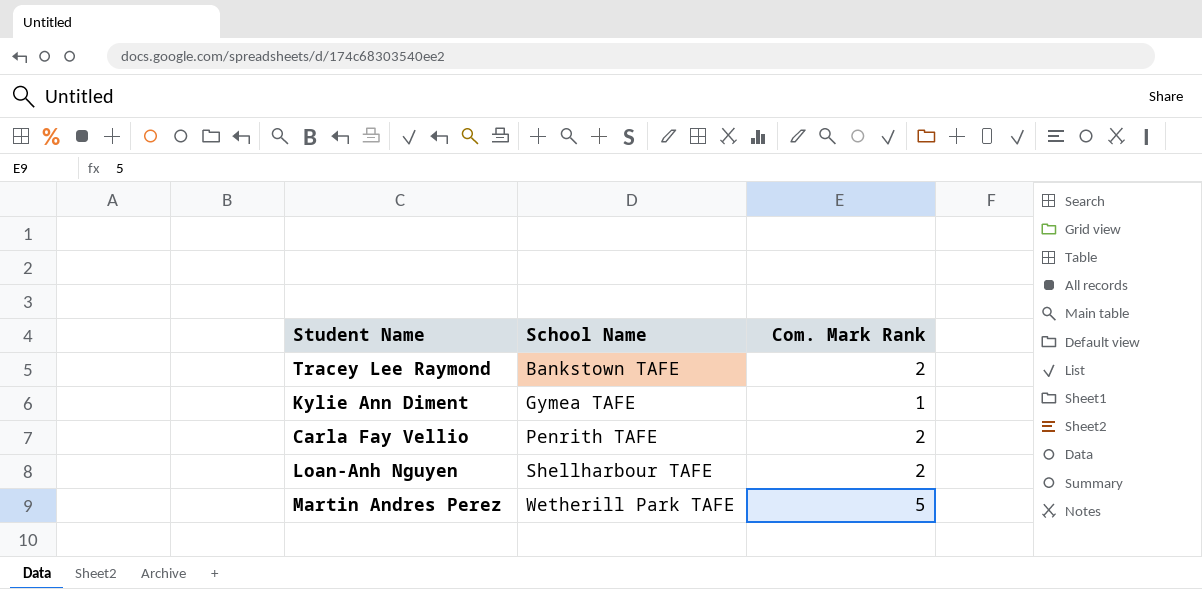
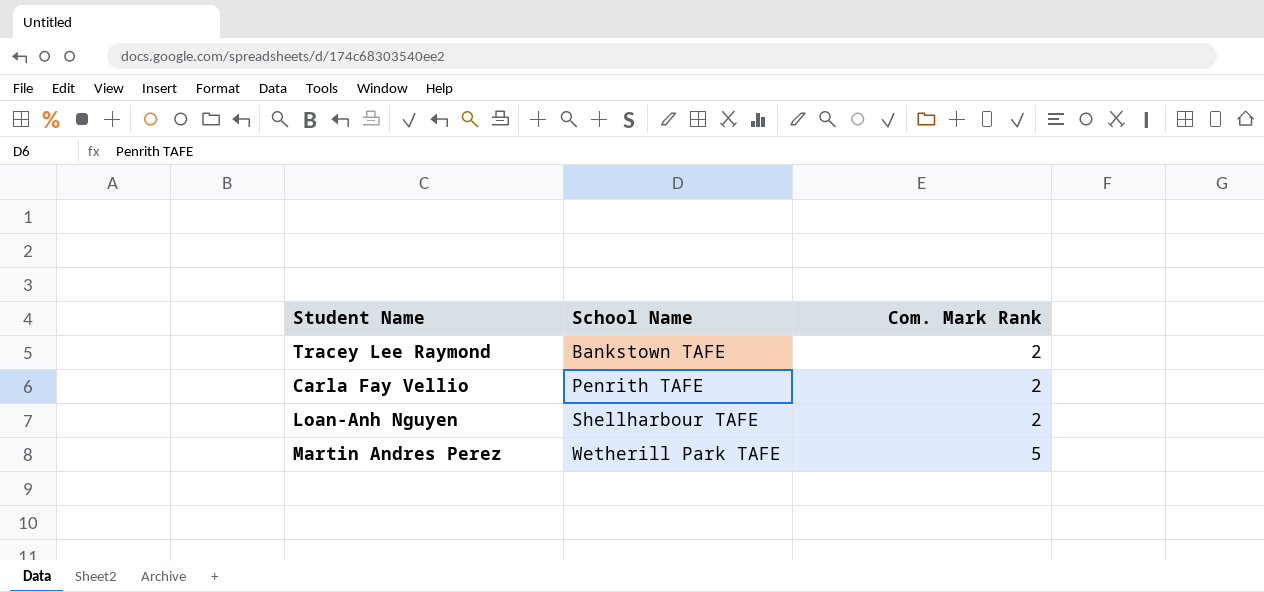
row Kylie Ann Diment: Gymea TAFE | 1 -> none

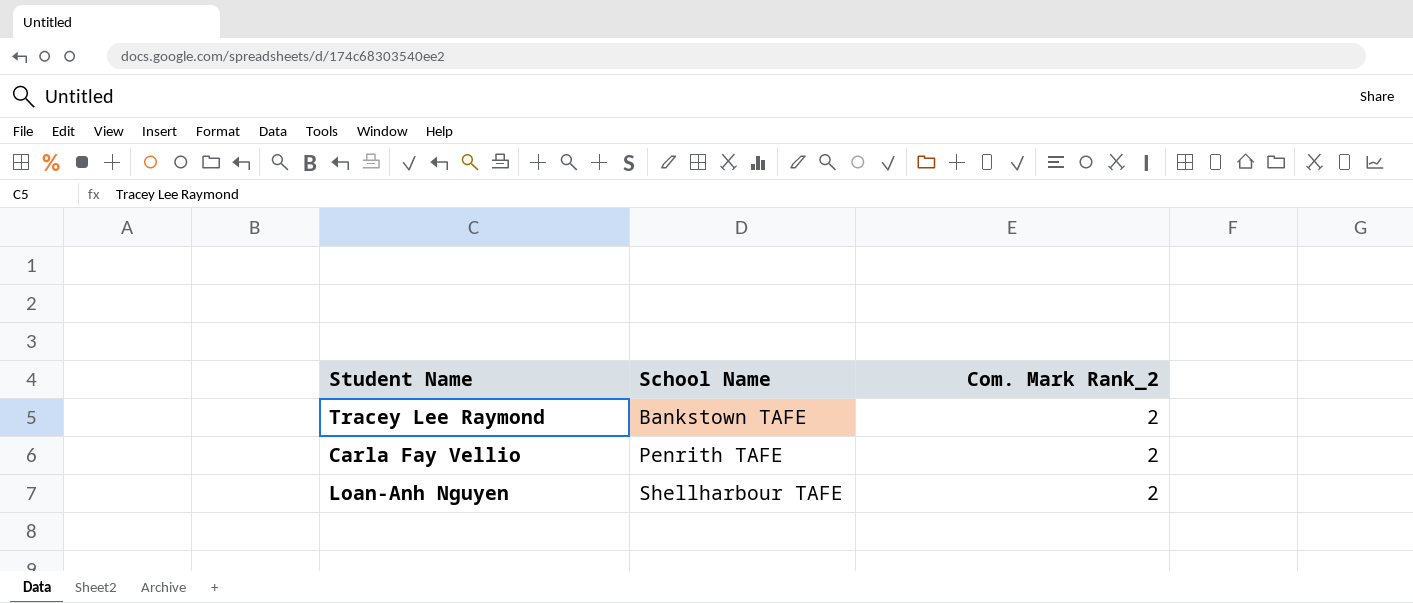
column name: Com. Mark Rank -> Com. Mark Rank_2
row Martin Andres Perez: Wetherill Park TAFE | 5 -> none

